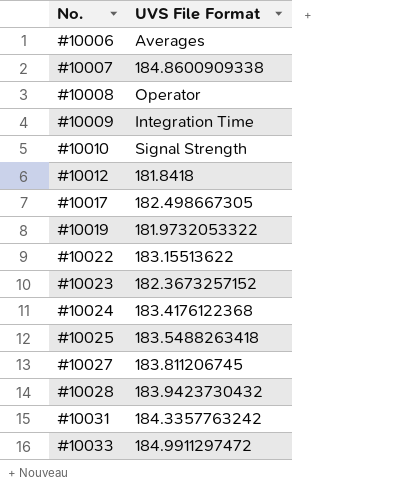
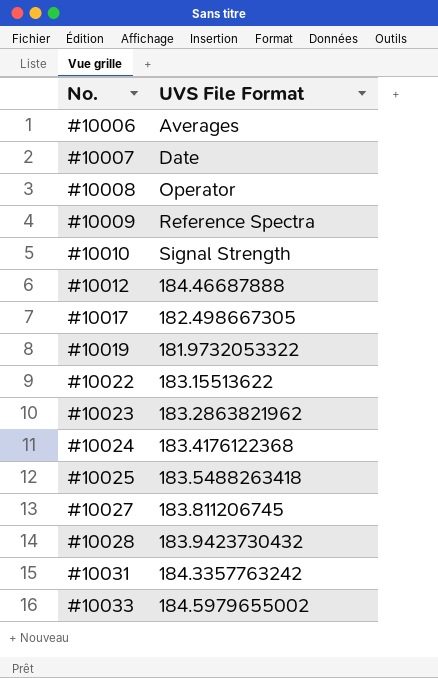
#10007 | UVS File Format: 184.8600909338 -> Date
#10009 | UVS File Format: Integration Time -> Reference Spectra
#10012 | UVS File Format: 181.8418 -> 184.46687888
#10023 | UVS File Format: 182.3673257152 -> 183.2863821962
#10033 | UVS File Format: 184.9911297472 -> 184.5979655002

